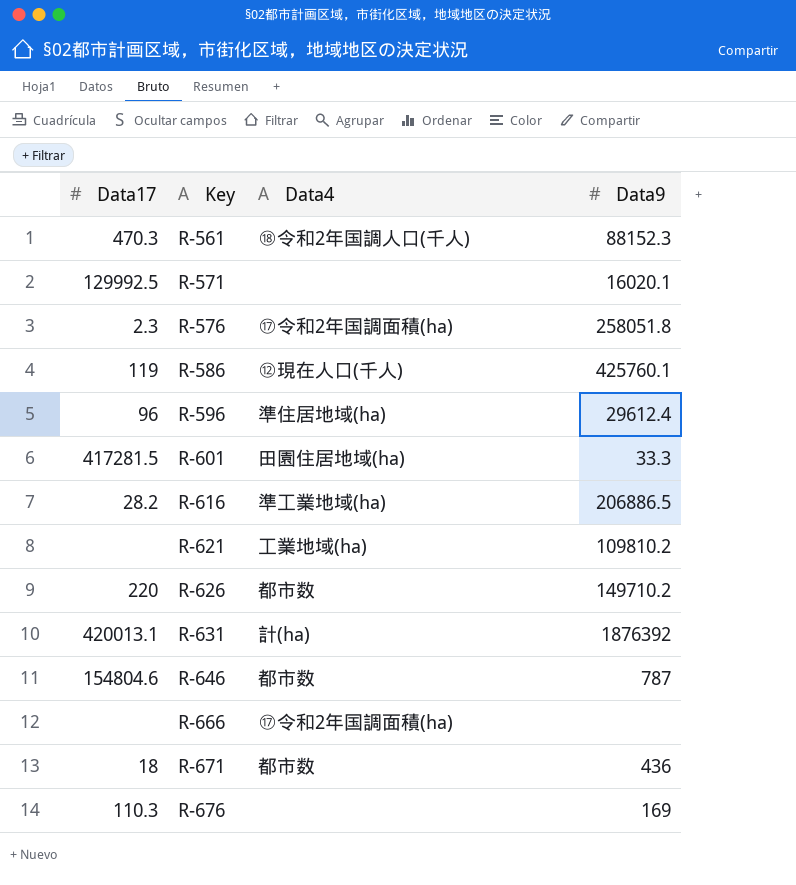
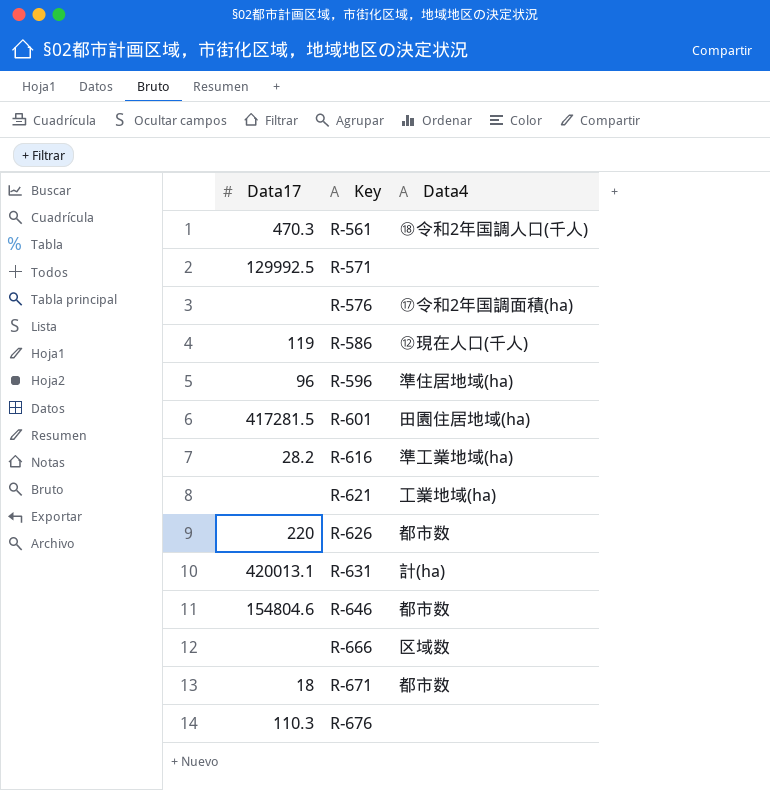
column Data9 | position: 4 -> none
R-576 | Data17: 2.3 -> none
R-666 | Data4: ⑰令和2年国調面積(ha) -> 区域数

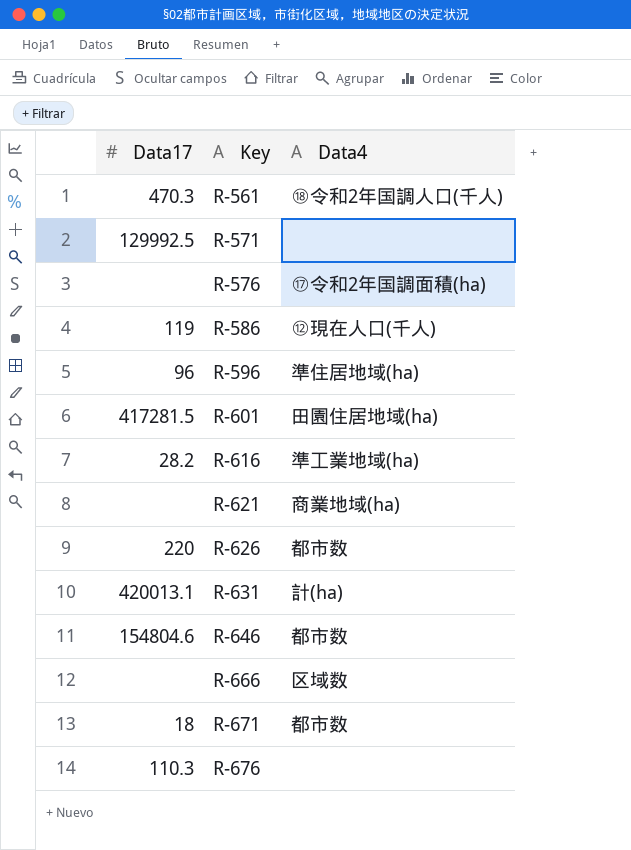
R-621 | Data4: 工業地域(ha) -> 商業地域(ha)

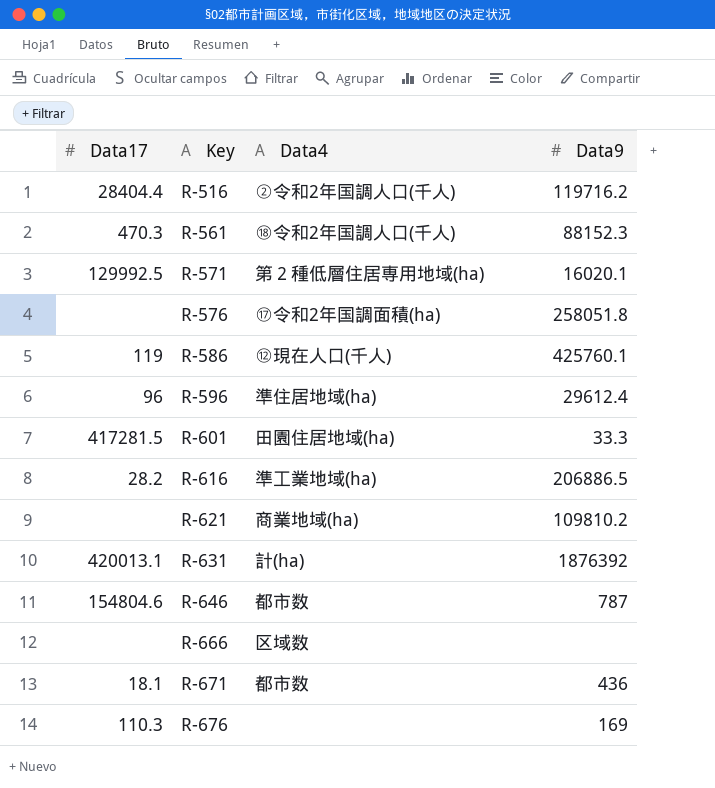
column Data9 | position: none -> 4
row R-626: 220 | 都市数 -> none
row R-516: none -> 28404.4 | ②令和2年国調人口(千人) | 119716.2
R-571 | Data4: none -> 第２種低層住居専用地域(ha)
R-671 | Data17: 18 -> 18.1

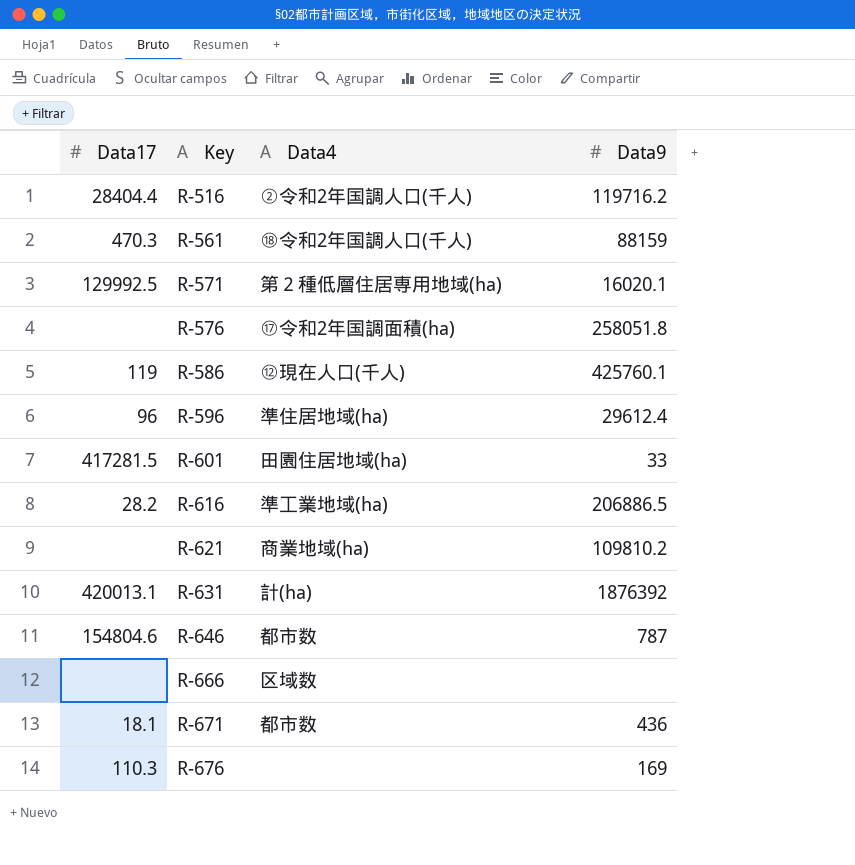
R-561 | Data9: 88152.3 -> 88159
R-601 | Data9: 33.3 -> 33

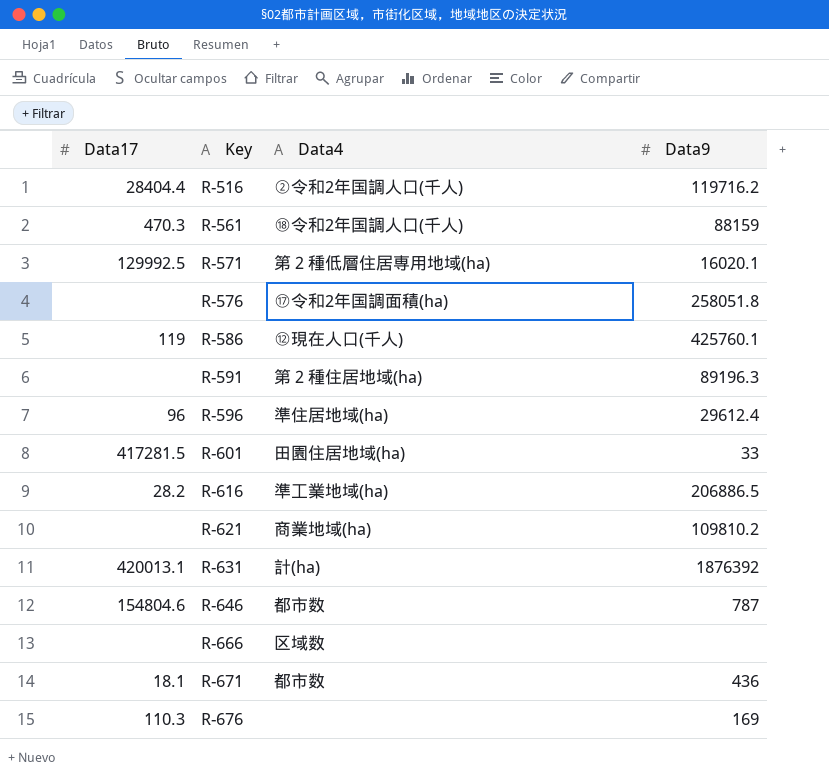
row R-591: none -> none | 第２種住居地域(ha) | 89196.3

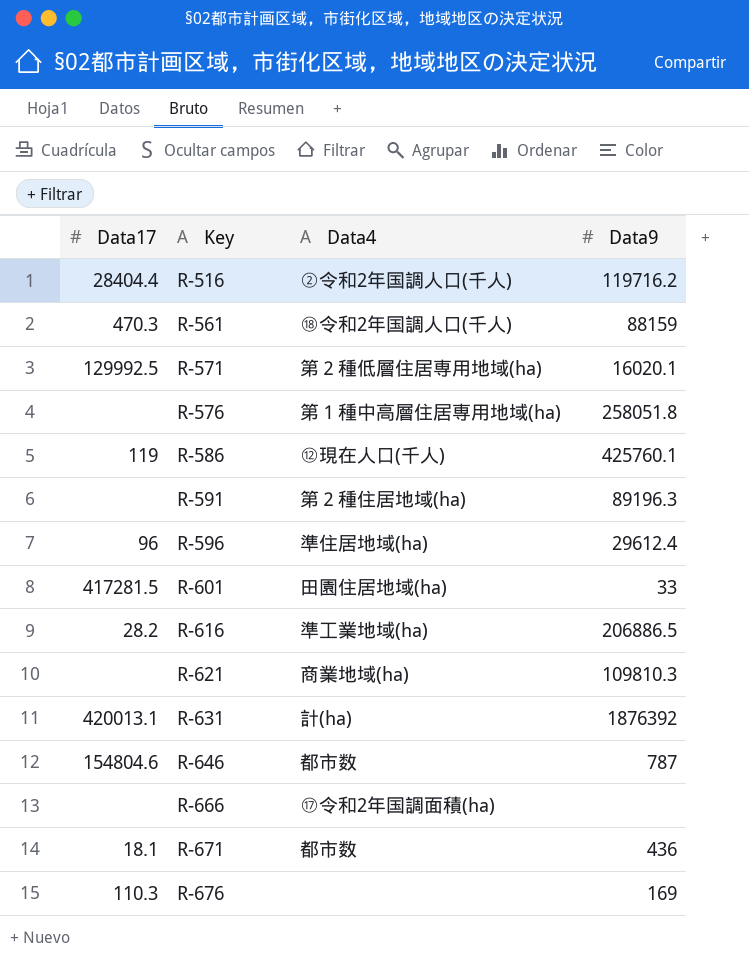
R-576 | Data4: ⑰令和2年国調面積(ha) -> 第１種中高層住居専用地域(ha)
R-621 | Data9: 109810.2 -> 109810.3
R-666 | Data4: 区域数 -> ⑰令和2年国調面積(ha)

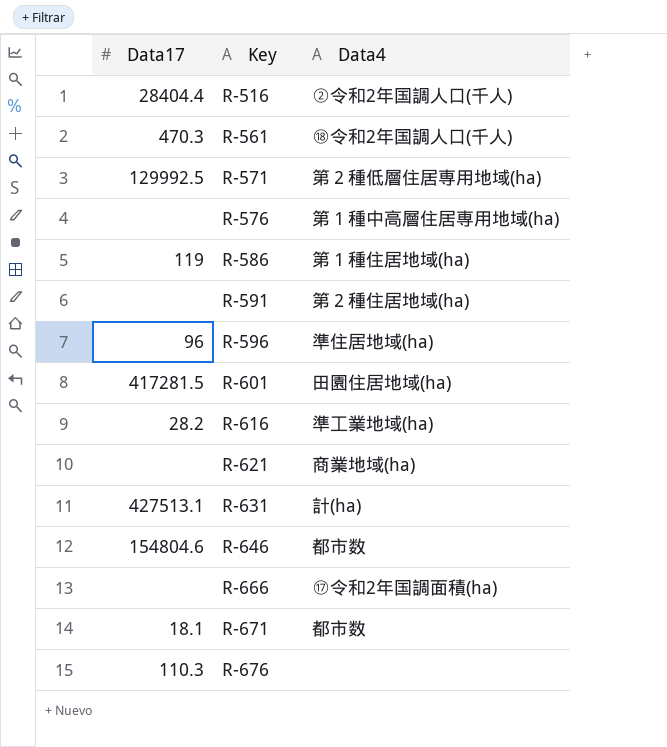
column Data9 | position: 4 -> none
R-586 | Data4: ⑫現在人口(千人) -> 第１種住居地域(ha)
R-631 | Data17: 420013.1 -> 427513.1

